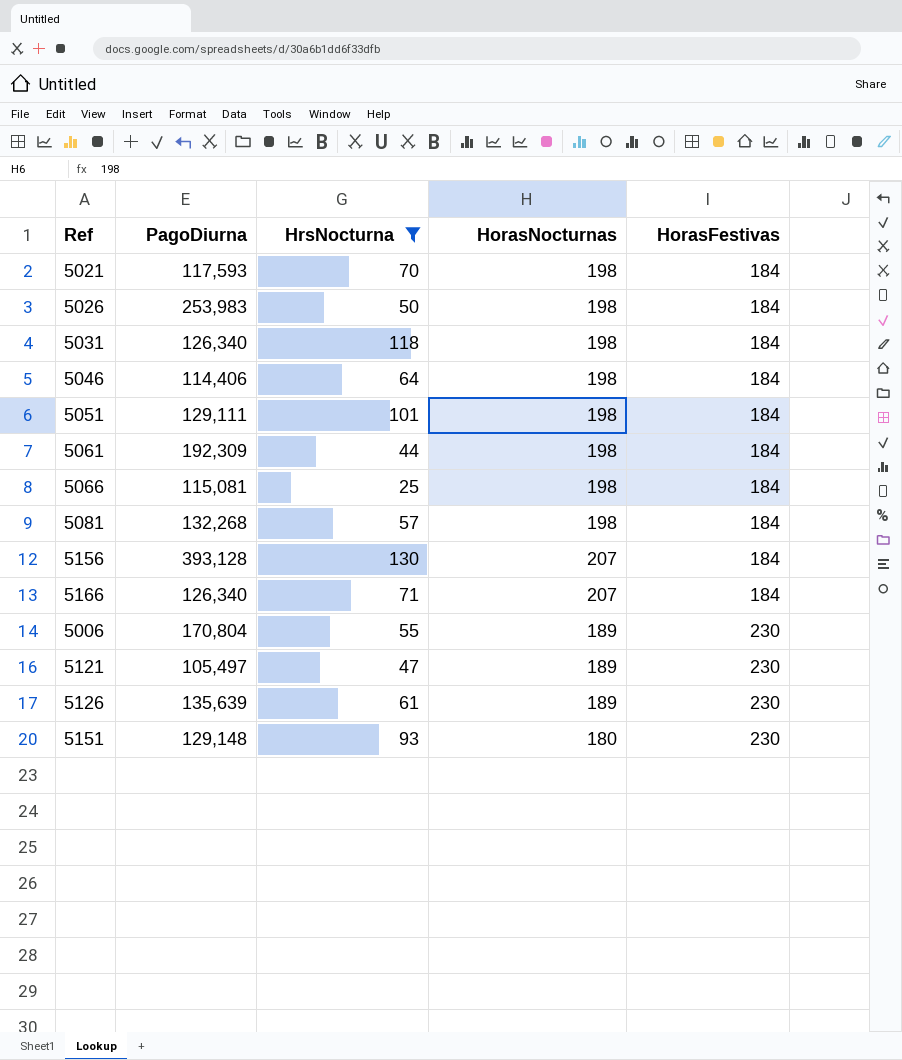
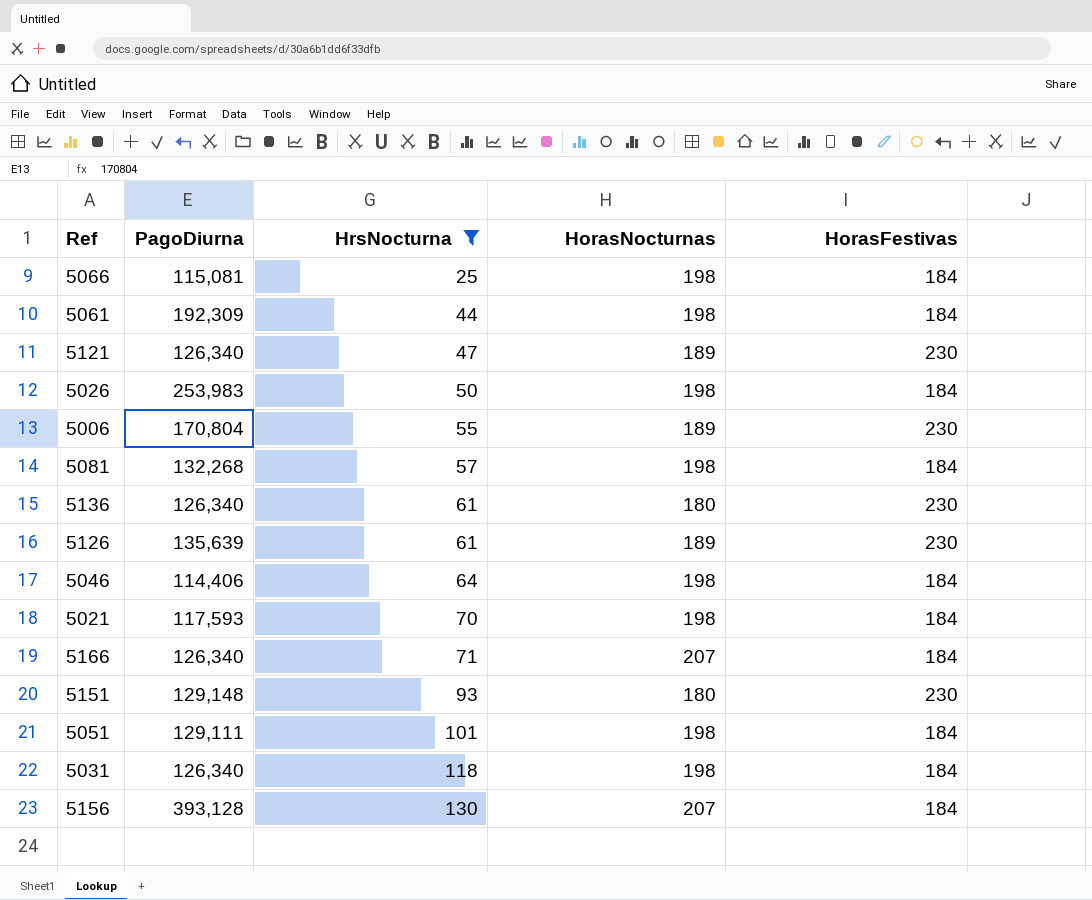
row order: HorasFestivas ascending -> HrsNocturna ascending
5121 | PagoDiurna: 105,497 -> 126,340
row 5136: none -> 126,340 | 61 | 180 | 230

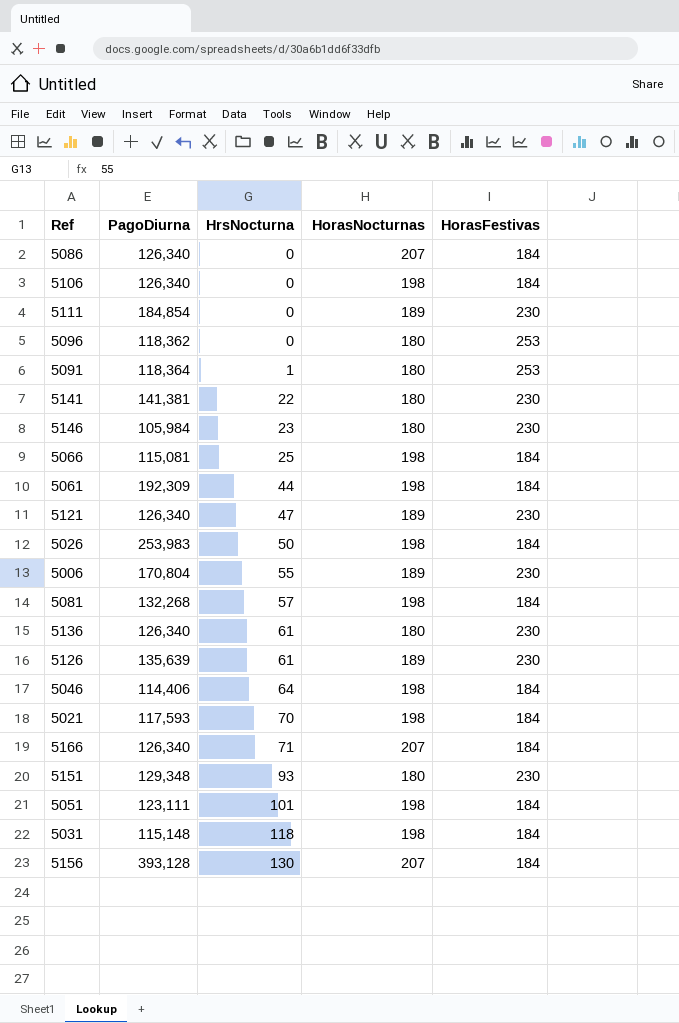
filter: HrsNocturna >= 25 -> none
5151 | PagoDiurna: 129,148 -> 129,348
5051 | PagoDiurna: 129,111 -> 123,111
5031 | PagoDiurna: 126,340 -> 115,148

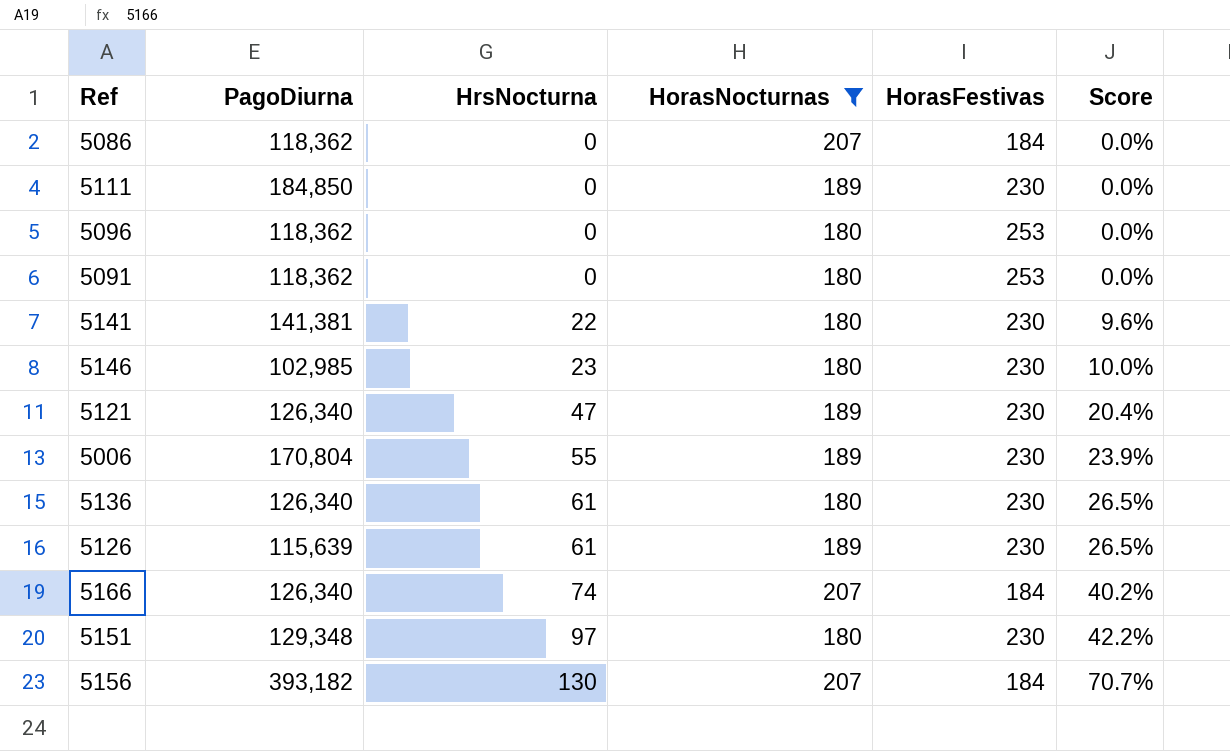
filter: none -> HorasNocturnas != 198
column Score | formula: none -> [HrsNocturna] / [HorasFestivas]
5086 | PagoDiurna: 126,340 -> 118,362
5111 | PagoDiurna: 184,854 -> 184,850
5091 | PagoDiurna: 118,364 -> 118,362
5091 | HrsNocturna: 1 -> 0
5146 | PagoDiurna: 105,984 -> 102,985
5126 | PagoDiurna: 135,639 -> 115,639
5166 | HrsNocturna: 71 -> 74
5151 | HrsNocturna: 93 -> 97
5156 | PagoDiurna: 393,128 -> 393,182

